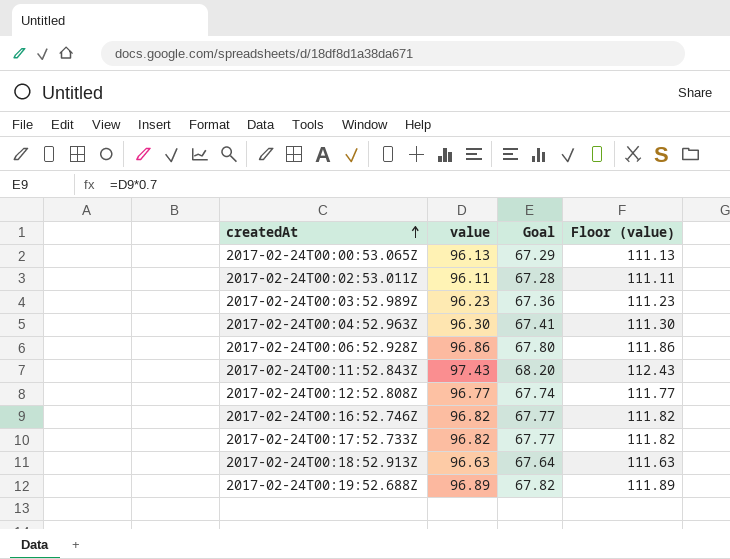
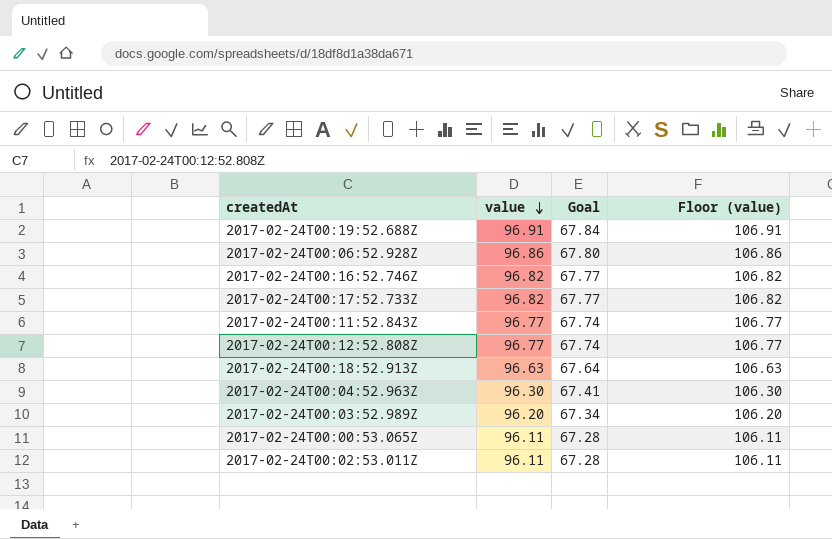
row order: createdAt ascending -> value descending
column Floor (value) | formula: [value] + 15 -> [value] + 10
2017-02-24T00:19:52.688Z | value: 96.89 -> 96.91
2017-02-24T00:19:52.688Z | Goal: 67.82 -> 67.84
2017-02-24T00:11:52.843Z | value: 97.43 -> 96.77
2017-02-24T00:11:52.843Z | Goal: 68.20 -> 67.74
2017-02-24T00:03:52.989Z | value: 96.23 -> 96.20
2017-02-24T00:03:52.989Z | Goal: 67.36 -> 67.34
2017-02-24T00:00:53.065Z | value: 96.13 -> 96.11
2017-02-24T00:00:53.065Z | Goal: 67.29 -> 67.28

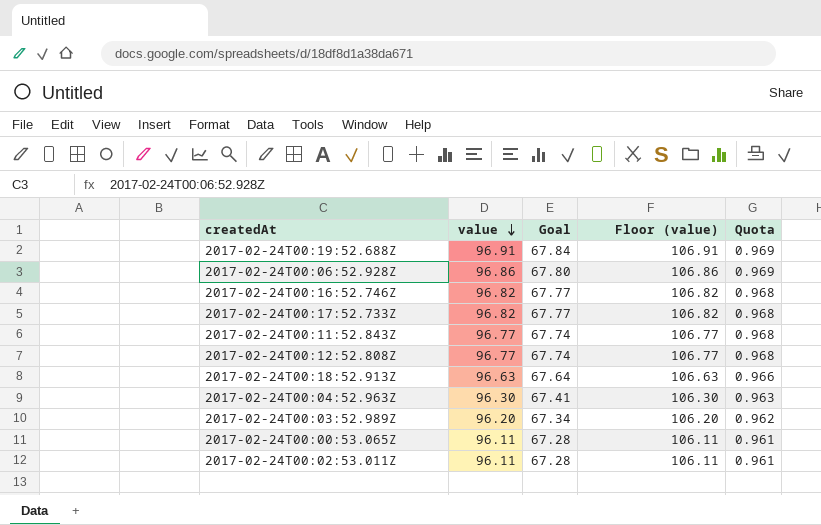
column Quota | formula: none -> [value] * 0.01

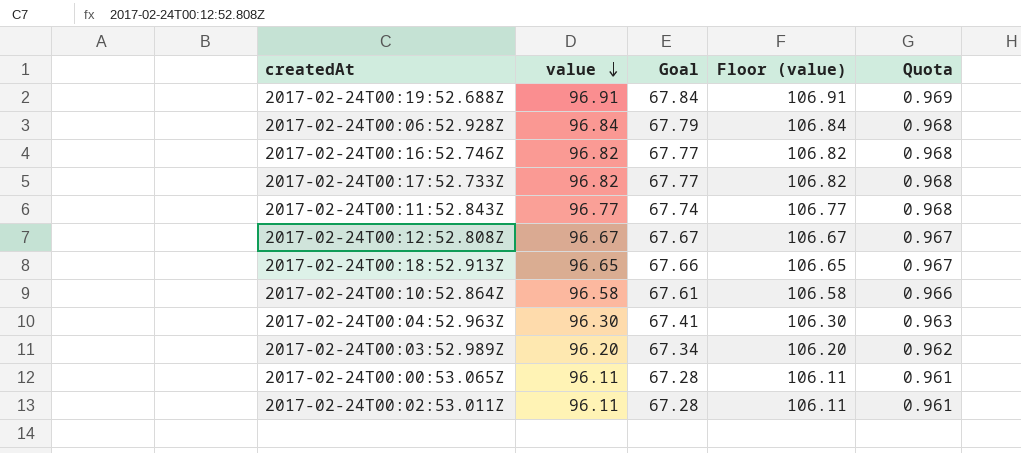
2017-02-24T00:06:52.928Z | value: 96.86 -> 96.84
2017-02-24T00:06:52.928Z | Goal: 67.80 -> 67.79
2017-02-24T00:06:52.928Z | Floor (value): 106.86 -> 106.84
2017-02-24T00:06:52.928Z | Quota: 0.969 -> 0.968
2017-02-24T00:12:52.808Z | value: 96.77 -> 96.67
2017-02-24T00:12:52.808Z | Goal: 67.74 -> 67.67
2017-02-24T00:12:52.808Z | Floor (value): 106.77 -> 106.67
2017-02-24T00:12:52.808Z | Quota: 0.968 -> 0.967
2017-02-24T00:18:52.913Z | value: 96.63 -> 96.65
2017-02-24T00:18:52.913Z | Goal: 67.64 -> 67.66
2017-02-24T00:18:52.913Z | Floor (value): 106.63 -> 106.65
2017-02-24T00:18:52.913Z | Quota: 0.966 -> 0.967
row 2017-02-24T00:10:52.864Z: none -> 96.58 | 67.61 | 106.58 | 0.966

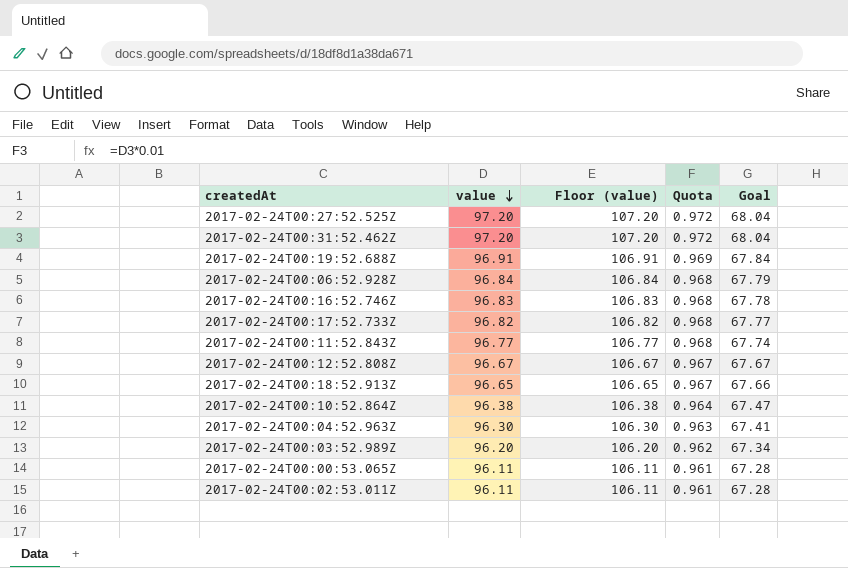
column Goal | position: 3 -> 5
row 2017-02-24T00:27:52.525Z: none -> 97.20 | 107.20 | 0.972 | 68.04
row 2017-02-24T00:31:52.462Z: none -> 97.20 | 107.20 | 0.972 | 68.04
2017-02-24T00:16:52.746Z | value: 96.82 -> 96.83
2017-02-24T00:16:52.746Z | Floor (value): 106.82 -> 106.83
2017-02-24T00:16:52.746Z | Goal: 67.77 -> 67.78
2017-02-24T00:10:52.864Z | value: 96.58 -> 96.38
2017-02-24T00:10:52.864Z | Floor (value): 106.58 -> 106.38
2017-02-24T00:10:52.864Z | Quota: 0.966 -> 0.964
2017-02-24T00:10:52.864Z | Goal: 67.61 -> 67.47

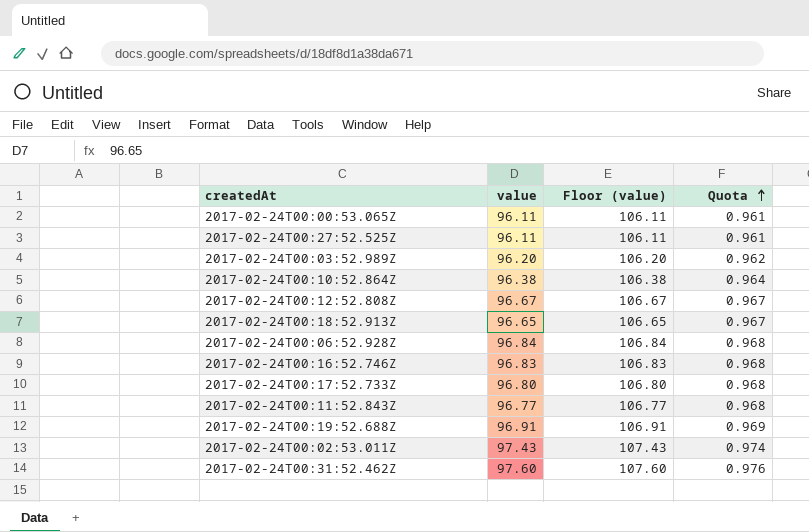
row order: value descending -> Quota ascending
column Goal | formula: [value] * 0.7 -> none
row 2017-02-24T00:04:52.963Z: 96.30 | 106.30 | 0.963 | 67.41 -> none
2017-02-24T00:27:52.525Z | value: 97.20 -> 96.11
2017-02-24T00:27:52.525Z | Floor (value): 107.20 -> 106.11
2017-02-24T00:27:52.525Z | Quota: 0.972 -> 0.961
2017-02-24T00:17:52.733Z | value: 96.82 -> 96.80
2017-02-24T00:17:52.733Z | Floor (value): 106.82 -> 106.80
2017-02-24T00:02:53.011Z | value: 96.11 -> 97.43
2017-02-24T00:02:53.011Z | Floor (value): 106.11 -> 107.43
2017-02-24T00:02:53.011Z | Quota: 0.961 -> 0.974
2017-02-24T00:31:52.462Z | value: 97.20 -> 97.60
2017-02-24T00:31:52.462Z | Floor (value): 107.20 -> 107.60
2017-02-24T00:31:52.462Z | Quota: 0.972 -> 0.976

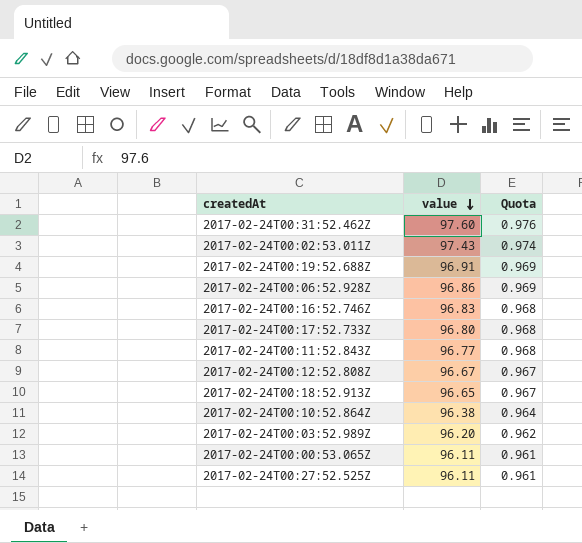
row order: Quota ascending -> value descending
column Floor (value) | formula: [value] + 10 -> none
2017-02-24T00:06:52.928Z | value: 96.84 -> 96.86
2017-02-24T00:06:52.928Z | Quota: 0.968 -> 0.969

